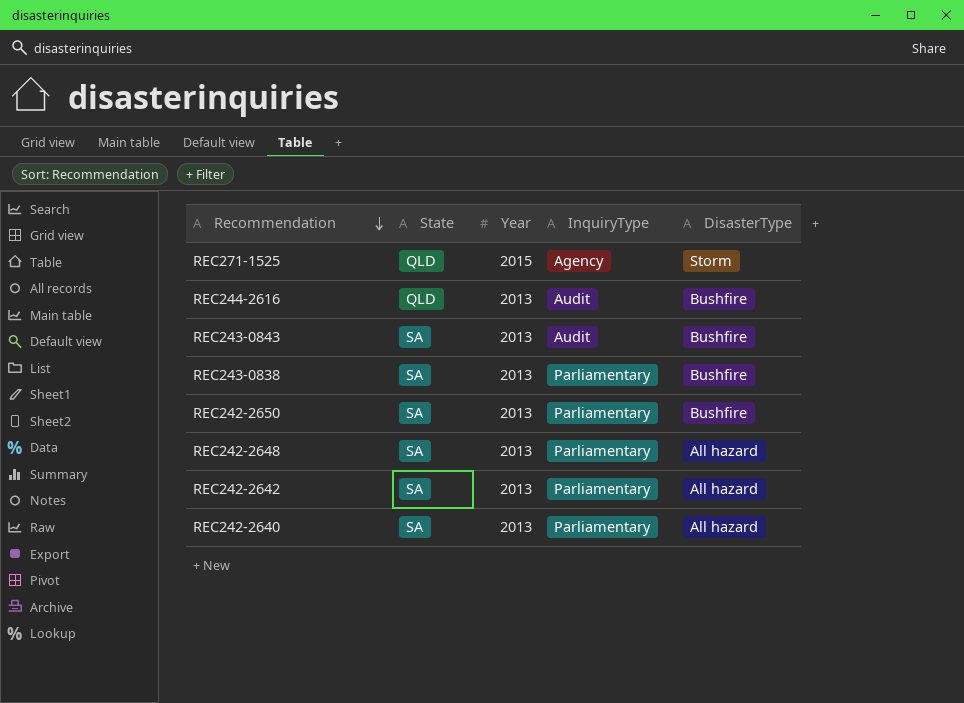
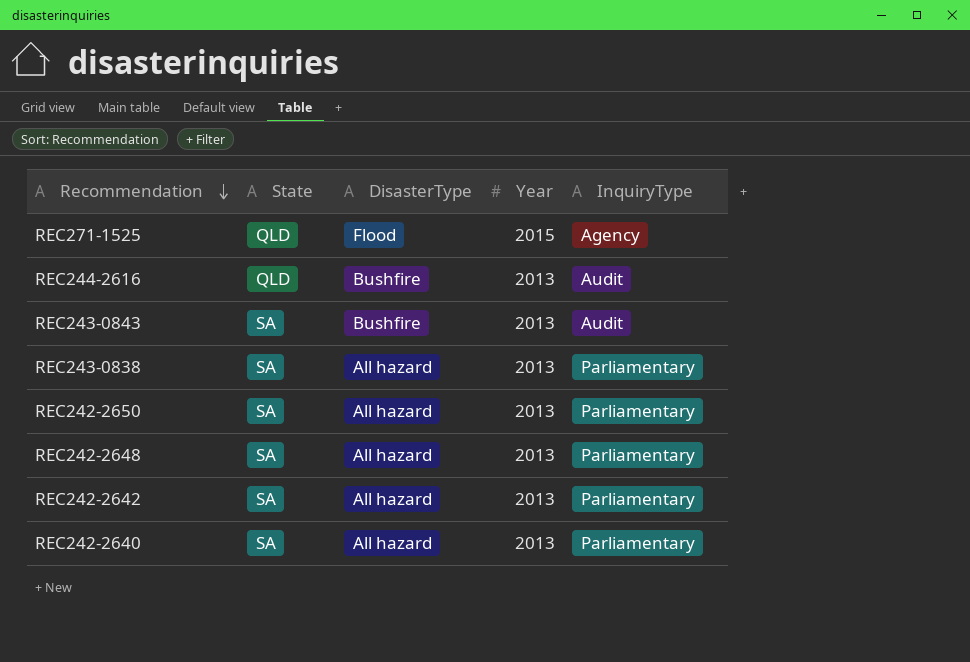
column DisasterType | position: 5 -> 3
REC271-1525 | DisasterType: Storm -> Flood
REC243-0838 | DisasterType: Bushfire -> All hazard
REC242-2650 | DisasterType: Bushfire -> All hazard

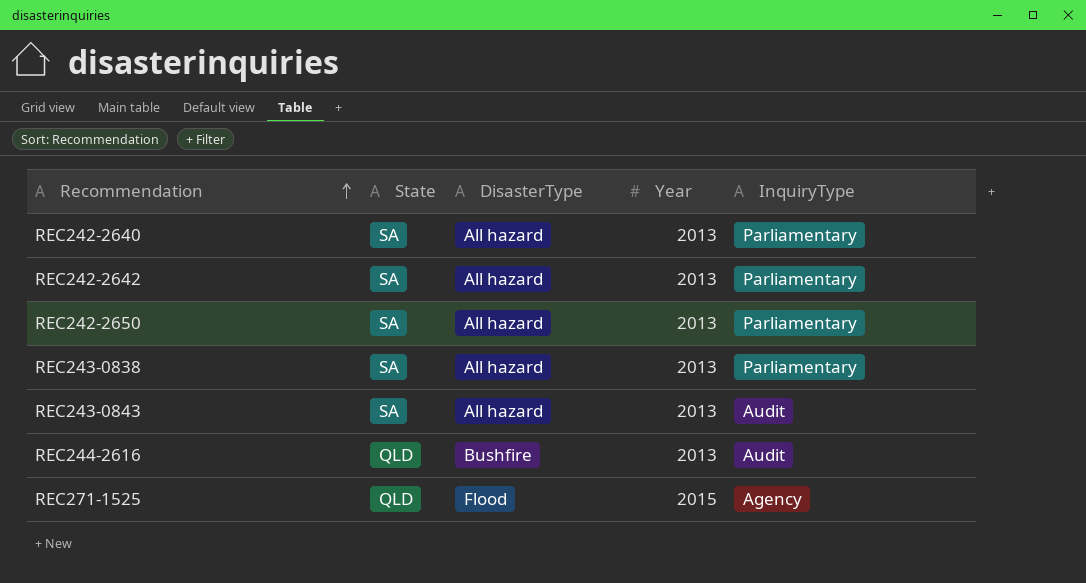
row order: Recommendation descending -> Recommendation ascending
row REC242-2648: SA | All hazard | 2013 | Parliamentary -> none
REC243-0843 | DisasterType: Bushfire -> All hazard

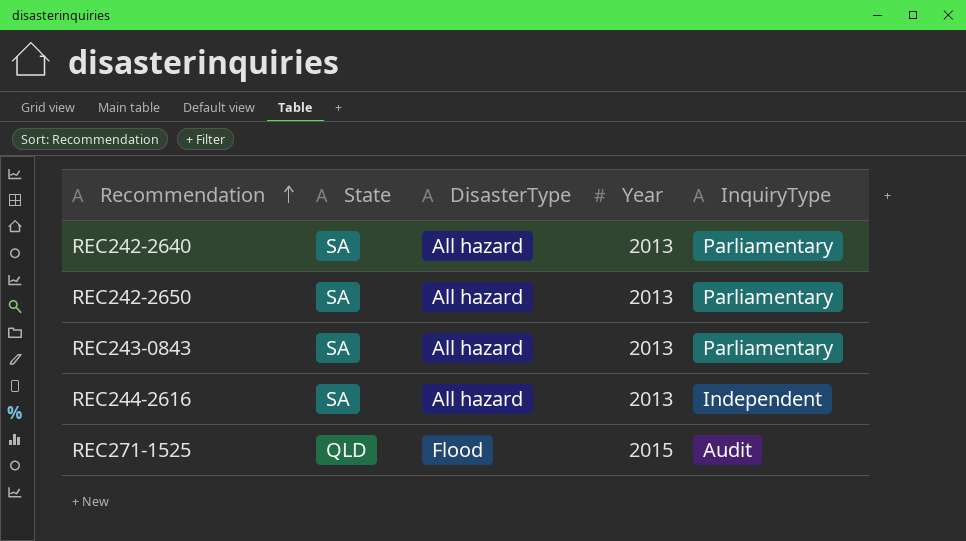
row REC242-2642: SA | All hazard | 2013 | Parliamentary -> none
row REC243-0838: SA | All hazard | 2013 | Parliamentary -> none
REC243-0843 | InquiryType: Audit -> Parliamentary
REC244-2616 | State: QLD -> SA
REC244-2616 | DisasterType: Bushfire -> All hazard
REC244-2616 | InquiryType: Audit -> Independent
REC271-1525 | InquiryType: Agency -> Audit

